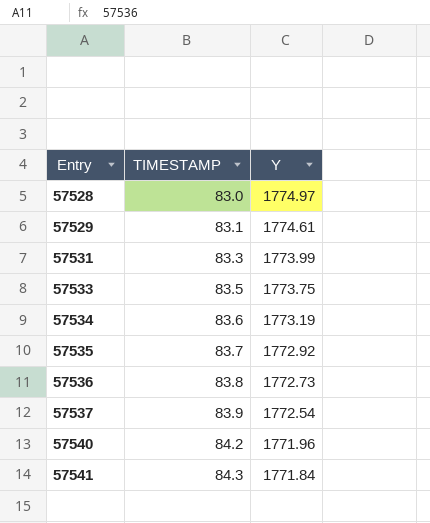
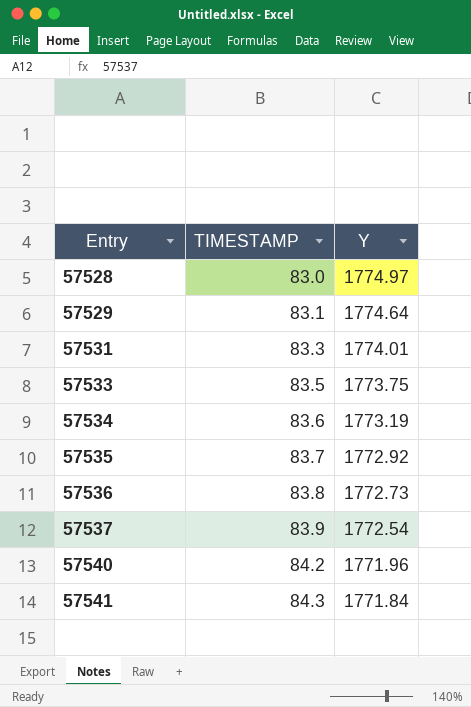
57529 | Y: 1774.61 -> 1774.64
57531 | Y: 1773.99 -> 1774.01

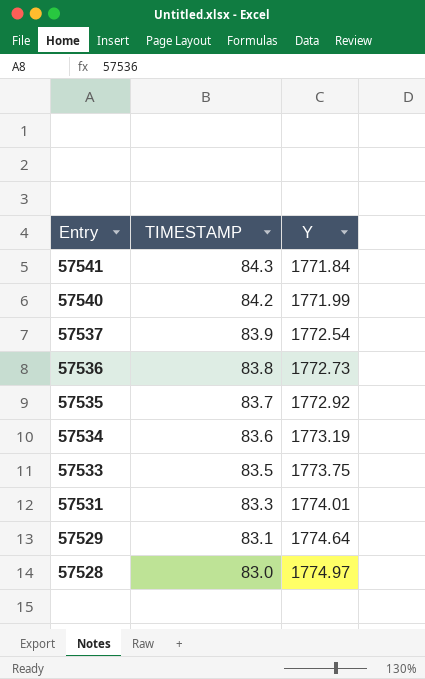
row order: Entry ascending -> Entry descending
57540 | Y: 1771.96 -> 1771.99

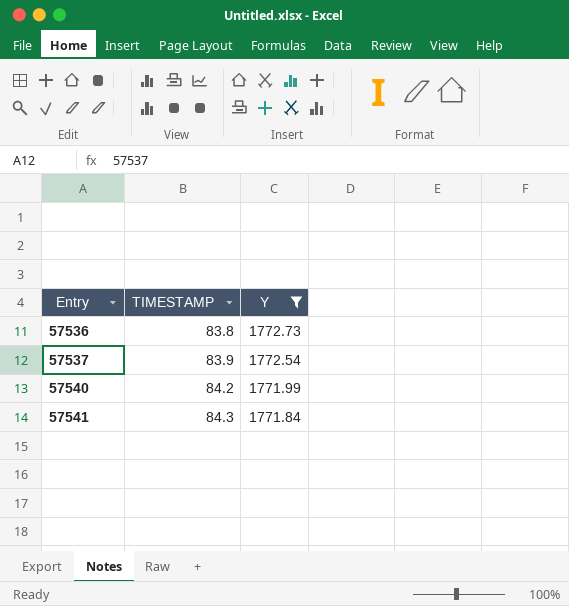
filter: none -> Y <= 1772.73
row order: Entry descending -> Entry ascending

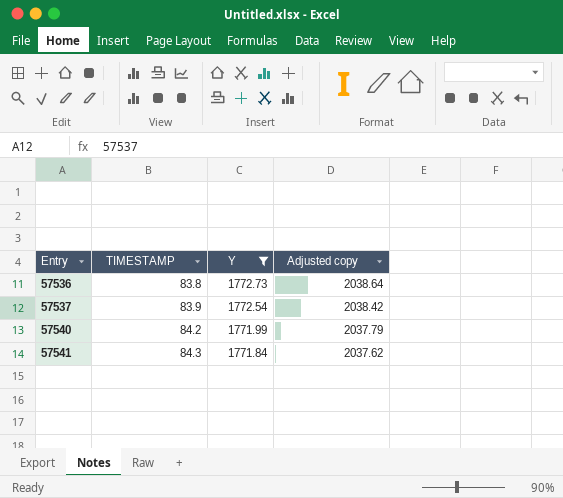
column Adjusted copy | formula: none -> [Y] * 1.15

